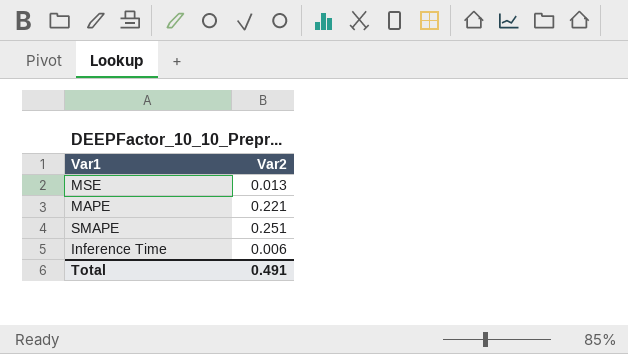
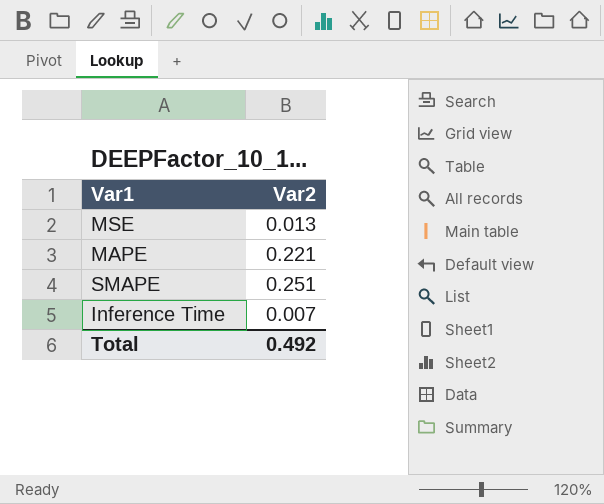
Inference Time | Var2: 0.006 -> 0.007
Total | Var2: 0.491 -> 0.492

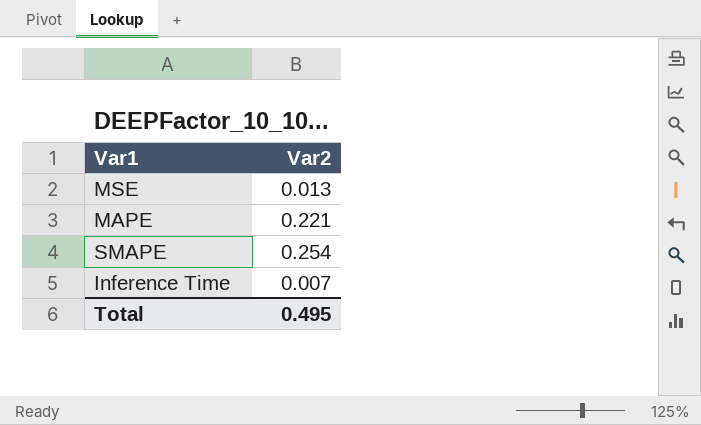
SMAPE | Var2: 0.251 -> 0.254
Total | Var2: 0.492 -> 0.495

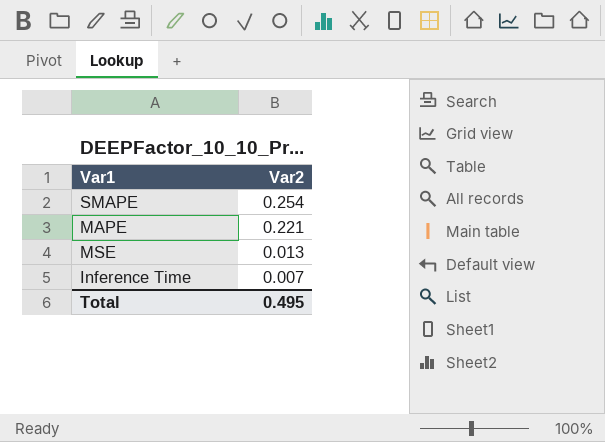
row order: none -> Var2 descending

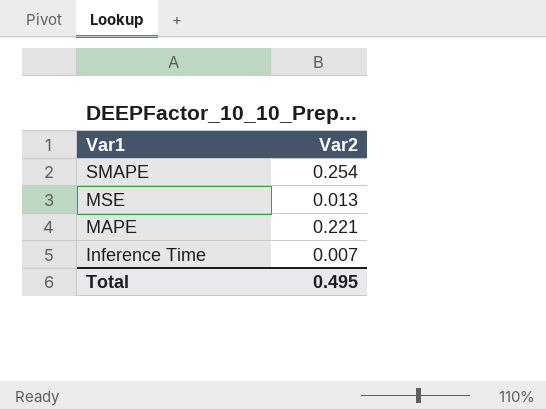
row order: Var2 descending -> Var1 descending

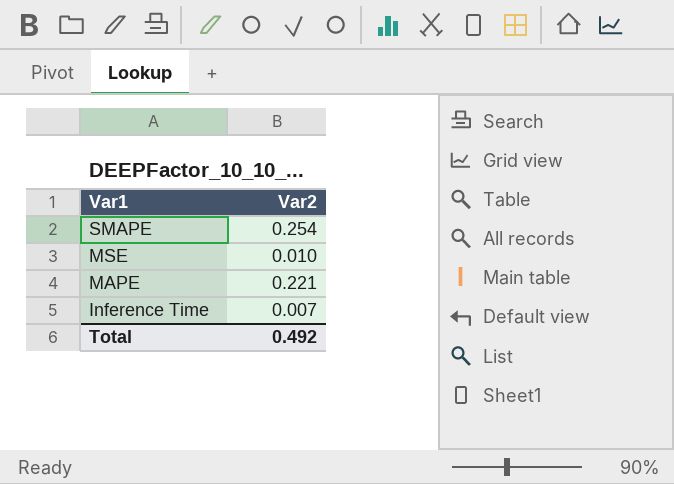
MSE | Var2: 0.013 -> 0.010
Total | Var2: 0.495 -> 0.492

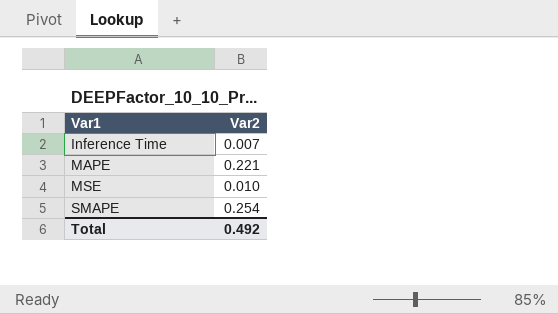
row order: Var1 descending -> Var1 ascending

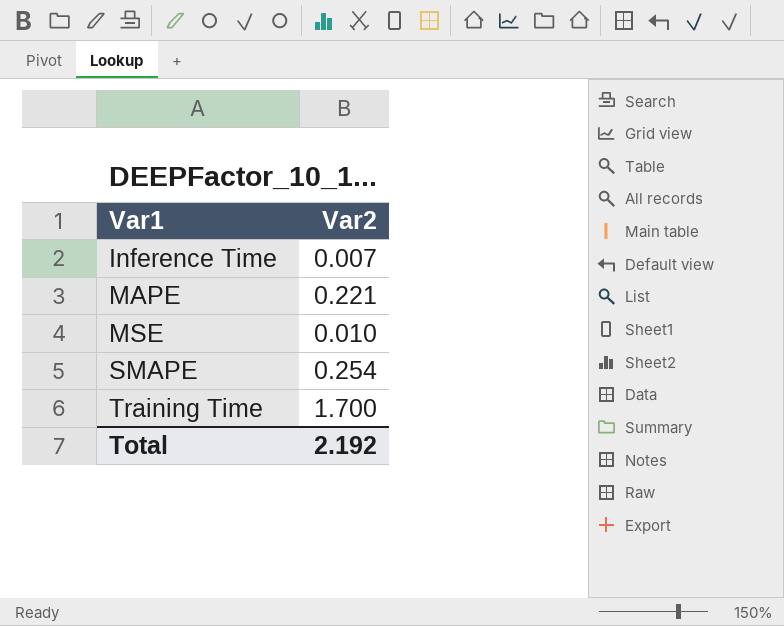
row Training Time: none -> 1.700
Total | Var2: 0.492 -> 2.192

